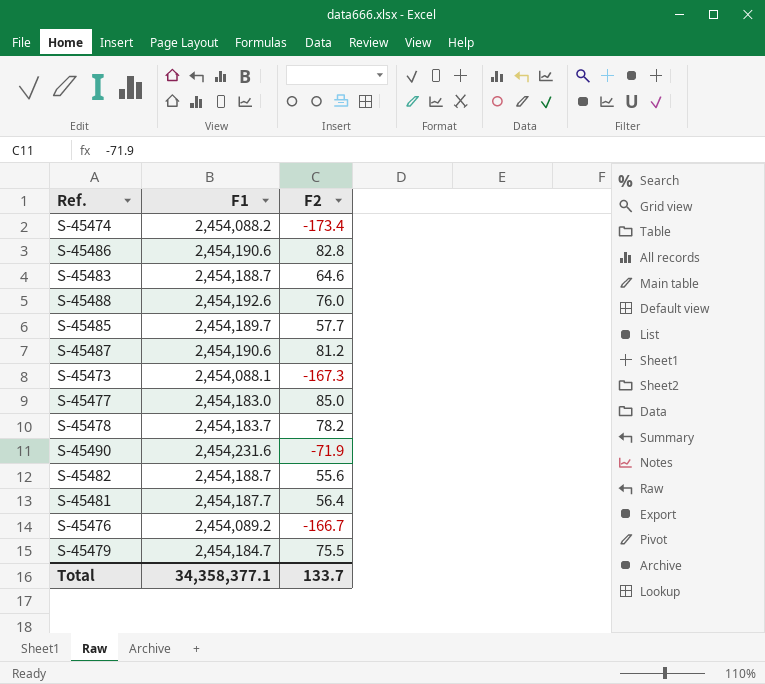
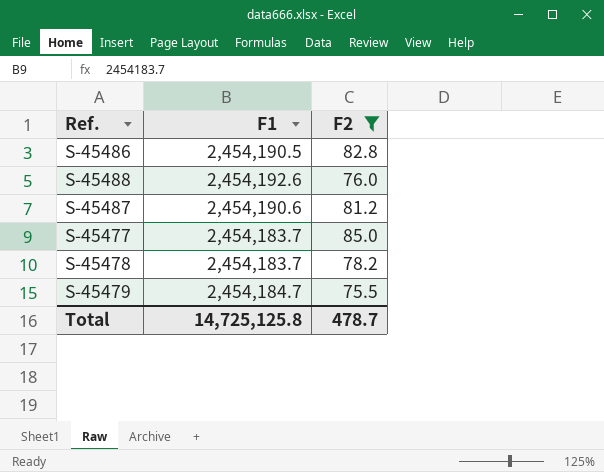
filter: none -> F2 >= 75.5
S-45486 | F1: 2,454,190.6 -> 2,454,190.5
S-45477 | F1: 2,454,183.0 -> 2,454,183.7
Total | F1: 34,358,377.1 -> 14,725,125.8
Total | F2: 133.7 -> 478.7

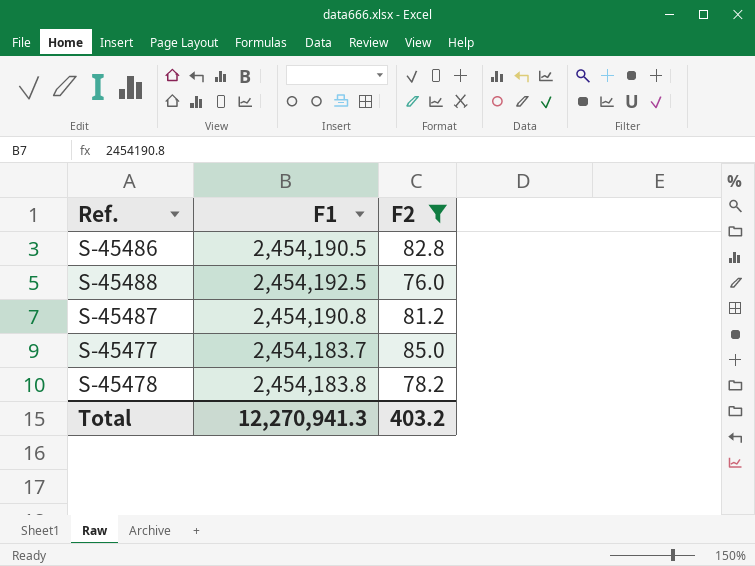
row S-45479: 2,454,184.7 | 75.5 -> none
S-45488 | F1: 2,454,192.6 -> 2,454,192.5
S-45487 | F1: 2,454,190.6 -> 2,454,190.8
S-45478 | F1: 2,454,183.7 -> 2,454,183.8
Total | F1: 14,725,125.8 -> 12,270,941.3
Total | F2: 478.7 -> 403.2

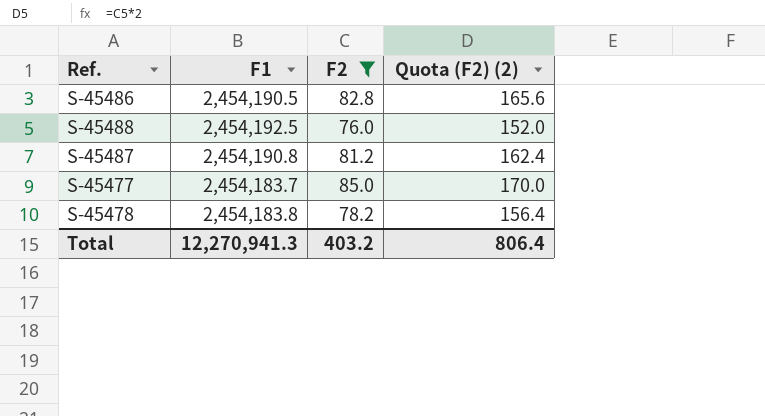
column Quota (F2) (2) | formula: none -> [F2] * 2

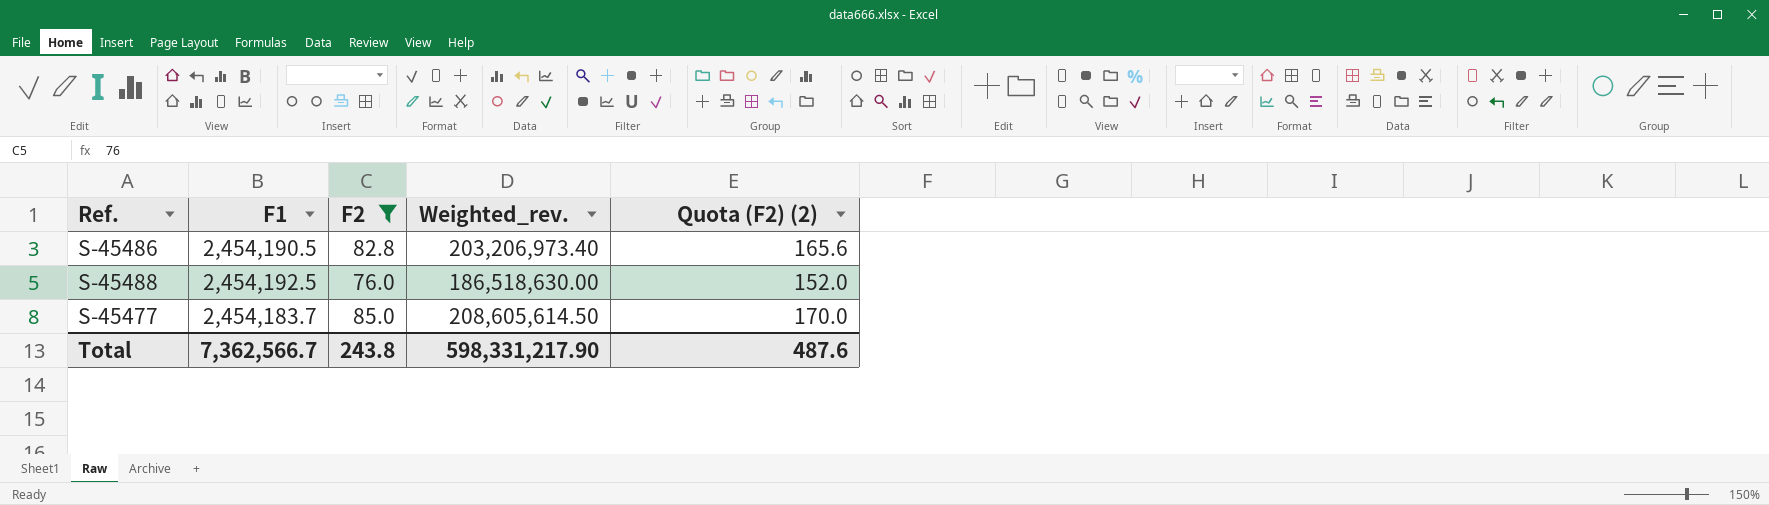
column Weighted_rev. | formula: none -> [F1] * [F2]
row S-45487: 2,454,190.8 | 81.2 | 162.4 -> none
row S-45478: 2,454,183.8 | 78.2 | 156.4 -> none
Total | F1: 12,270,941.3 -> 7,362,566.7
Total | F2: 403.2 -> 243.8
Total | Quota (F2) (2): 806.4 -> 487.6

